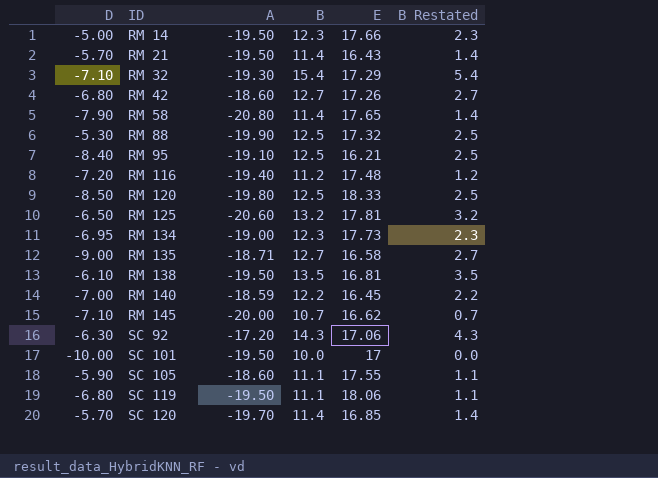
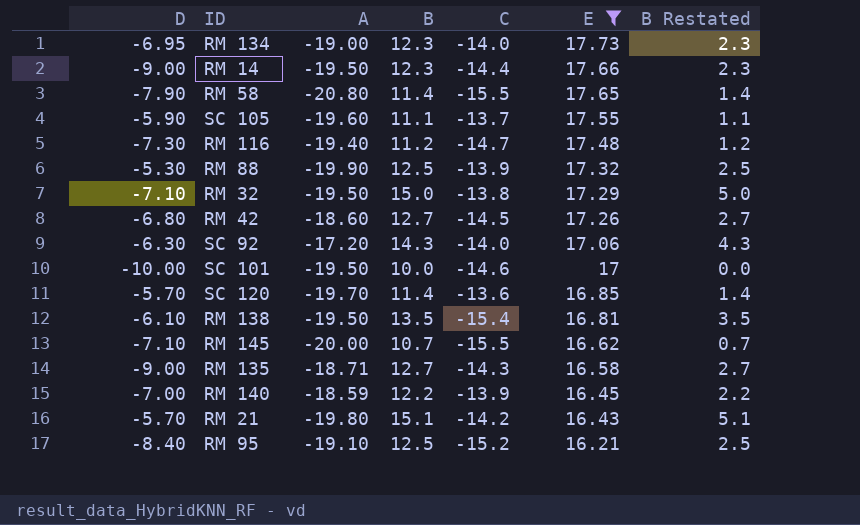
filter: none -> E <= 17.73
row order: ID ascending -> E descending
column C | position: none -> 5
RM 14 | D: -5.00 -> -9.00
SC 105 | A: -18.60 -> -19.60
RM 116 | D: -7.20 -> -7.30
RM 32 | A: -19.30 -> -19.50
RM 32 | B: 15.4 -> 15.0
RM 32 | B Restated: 5.4 -> 5.0
RM 21 | A: -19.50 -> -19.80
RM 21 | B: 11.4 -> 15.1
RM 21 | B Restated: 1.4 -> 5.1

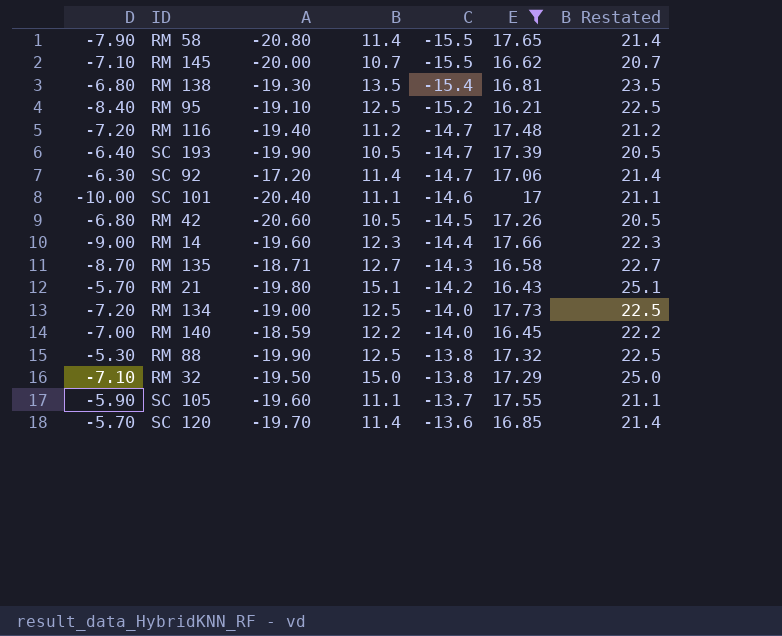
row order: E descending -> C ascending
column B Restated | formula: [B] - 10 -> [B] + 10
RM 138 | D: -6.10 -> -6.80
RM 138 | A: -19.50 -> -19.30
RM 116 | D: -7.30 -> -7.20
row SC 193: none -> -6.40 | -19.90 | 10.5 | -14.7 | 17.39 | 20.5
SC 92 | B: 14.3 -> 11.4
SC 92 | C: -14.0 -> -14.7
SC 101 | A: -19.50 -> -20.40
SC 101 | B: 10.0 -> 11.1
RM 42 | A: -18.60 -> -20.60
RM 42 | B: 12.7 -> 10.5
RM 14 | A: -19.50 -> -19.60
RM 135 | D: -9.00 -> -8.70
RM 134 | D: -6.95 -> -7.20
RM 134 | B: 12.3 -> 12.5
RM 140 | C: -13.9 -> -14.0
RM 88 | C: -13.9 -> -13.8

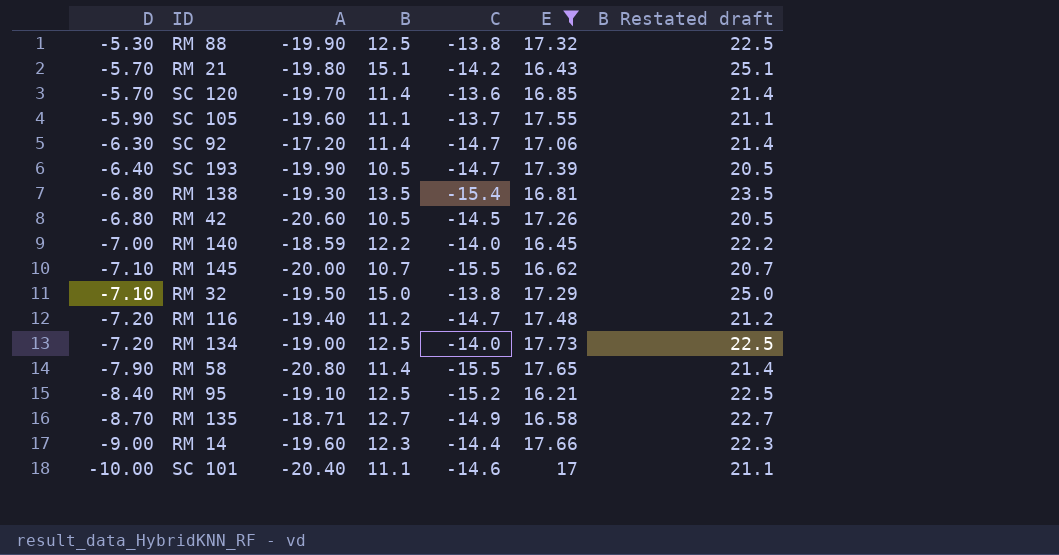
row order: C ascending -> D descending
column name: B Restated -> B Restated draft
RM 135 | C: -14.3 -> -14.9

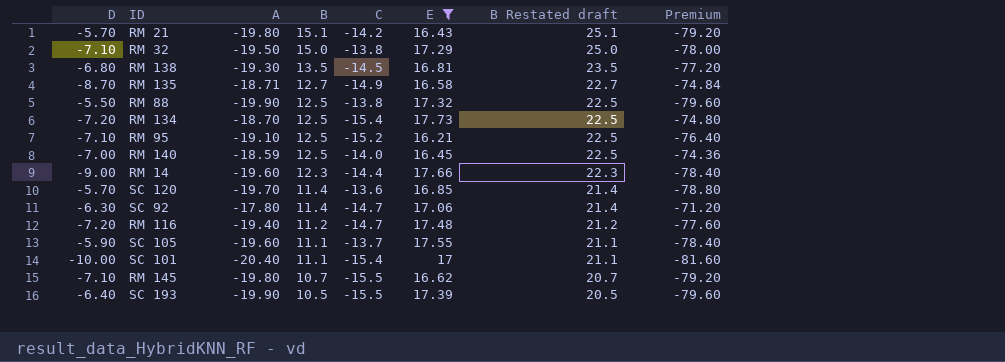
row order: D descending -> B descending
column Premium | formula: none -> [A] * 4
row RM 42: -6.80 | -20.60 | 10.5 | -14.5 | 17.26 | 20.5 -> none
row RM 58: -7.90 | -20.80 | 11.4 | -15.5 | 17.65 | 21.4 -> none
RM 138 | C: -15.4 -> -14.5
RM 88 | D: -5.30 -> -5.50
RM 134 | A: -19.00 -> -18.70
RM 134 | C: -14.0 -> -15.4
RM 95 | D: -8.40 -> -7.10
RM 140 | B: 12.2 -> 12.5
RM 140 | B Restated draft: 22.2 -> 22.5
SC 92 | A: -17.20 -> -17.80
SC 101 | C: -14.6 -> -15.4
RM 145 | A: -20.00 -> -19.80
SC 193 | C: -14.7 -> -15.5

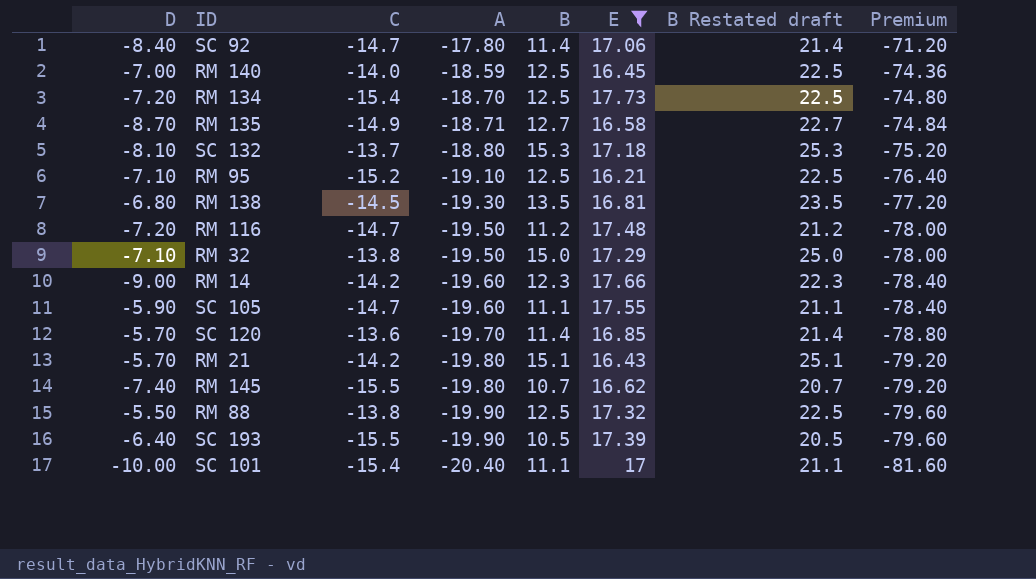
row order: B descending -> A descending
column C | position: 5 -> 3
SC 92 | D: -6.30 -> -8.40
row SC 132: none -> -8.10 | -13.7 | -18.80 | 15.3 | 17.18 | 25.3 | -75.20
RM 116 | A: -19.40 -> -19.50
RM 116 | Premium: -77.60 -> -78.00
RM 14 | C: -14.4 -> -14.2
SC 105 | C: -13.7 -> -14.7
RM 145 | D: -7.10 -> -7.40

